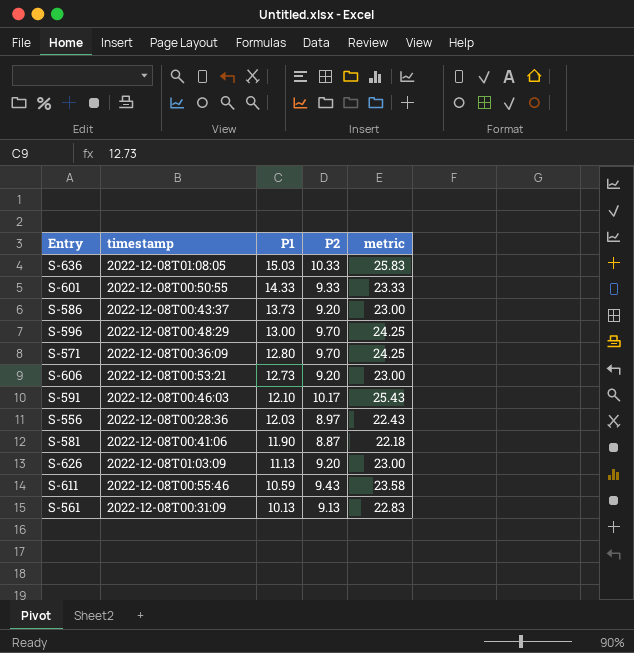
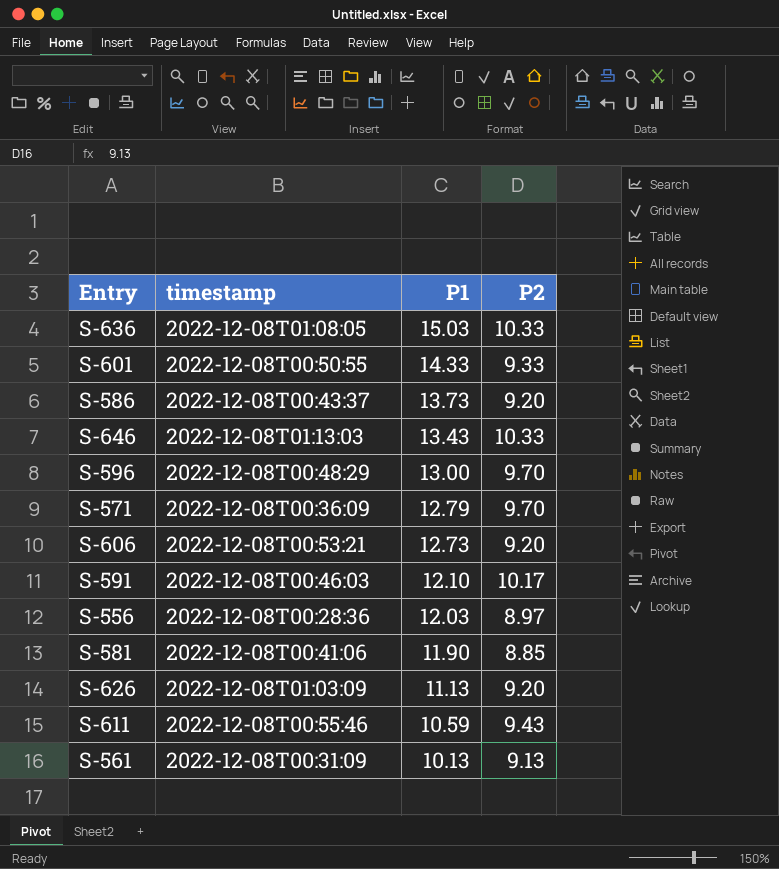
column metric | formula: [P2] * 2.5 -> none
row S-646: none -> 2022-12-08T01:13:03 | 13.43 | 10.33
S-571 | P1: 12.80 -> 12.79
S-581 | P2: 8.87 -> 8.85

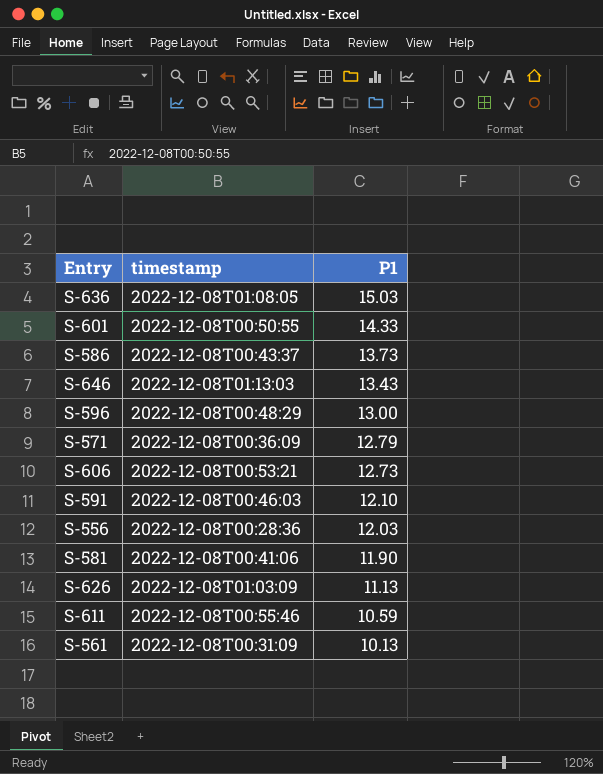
column P2 | position: 4 -> none

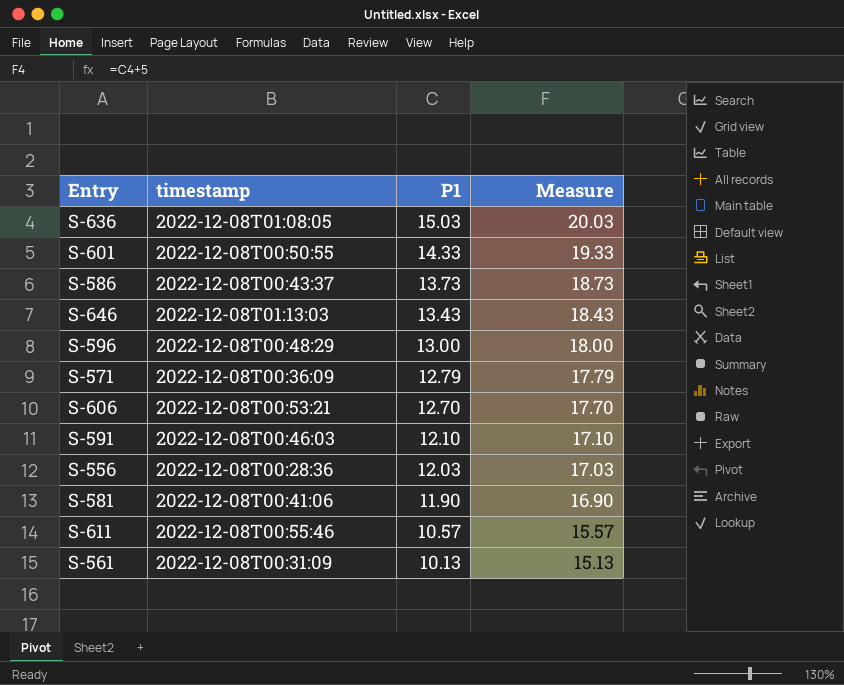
column Measure | formula: none -> [P1] + 5
row S-626: 2022-12-08T01:03:09 | 11.13 -> none
S-606 | P1: 12.73 -> 12.70
S-611 | P1: 10.59 -> 10.57

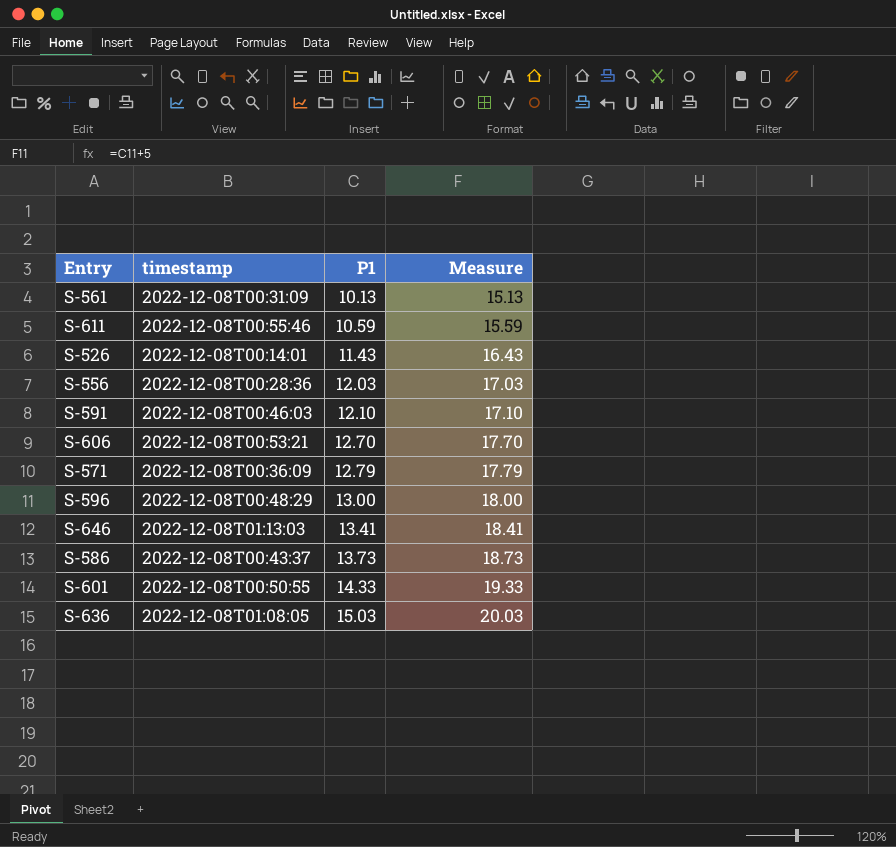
row order: P1 descending -> P1 ascending
row S-581: 2022-12-08T00:41:06 | 11.90 | 16.90 -> none
S-611 | P1: 10.57 -> 10.59
S-611 | Measure: 15.57 -> 15.59
row S-526: none -> 2022-12-08T00:14:01 | 11.43 | 16.43
S-646 | P1: 13.43 -> 13.41
S-646 | Measure: 18.43 -> 18.41

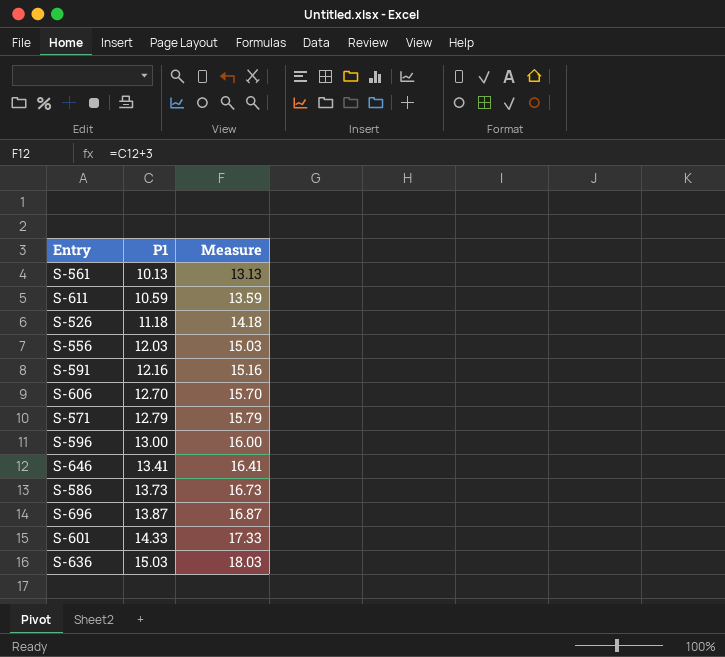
column timestamp | position: 2 -> none
column Measure | formula: [P1] + 5 -> [P1] + 3
S-526 | P1: 11.43 -> 11.18
S-591 | P1: 12.10 -> 12.16
row S-696: none -> 13.87 | 16.87

